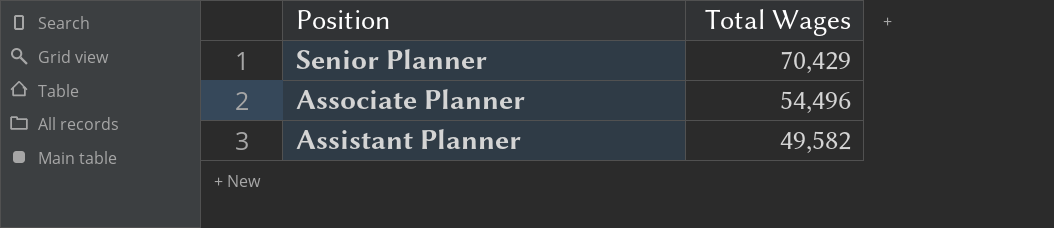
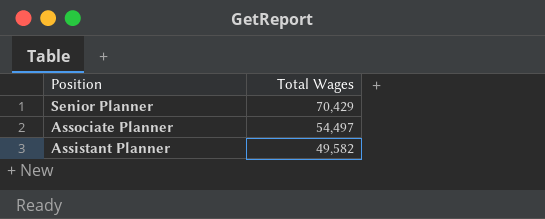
Associate Planner | Total Wages: 54,496 -> 54,497

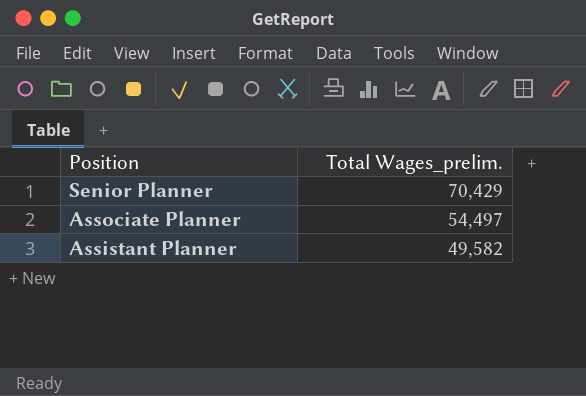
column name: Total Wages -> Total Wages_prelim.

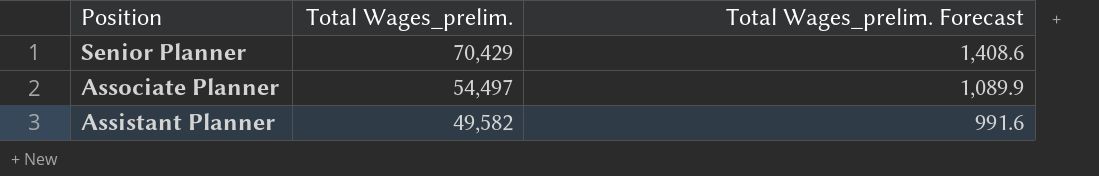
column Total Wages_prelim. Forecast | formula: none -> [Total Wages_prelim.] * 0.02

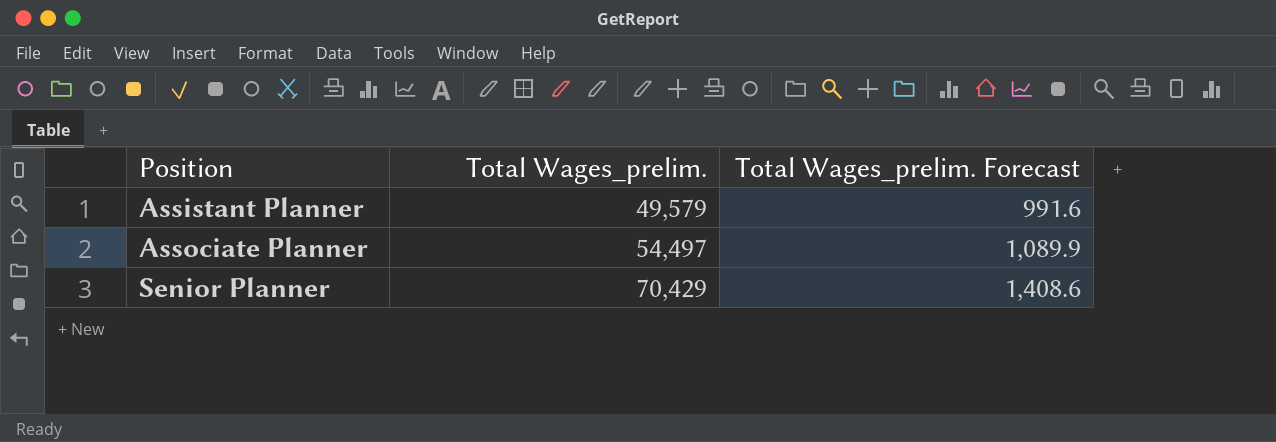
row order: Position descending -> Position ascending
Assistant Planner | Total Wages_prelim.: 49,582 -> 49,579

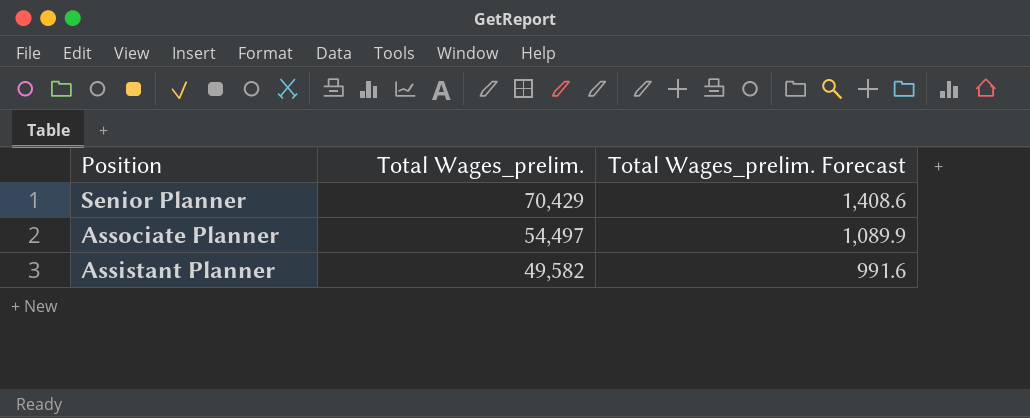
row order: Position ascending -> Position descending
Assistant Planner | Total Wages_prelim.: 49,579 -> 49,582

